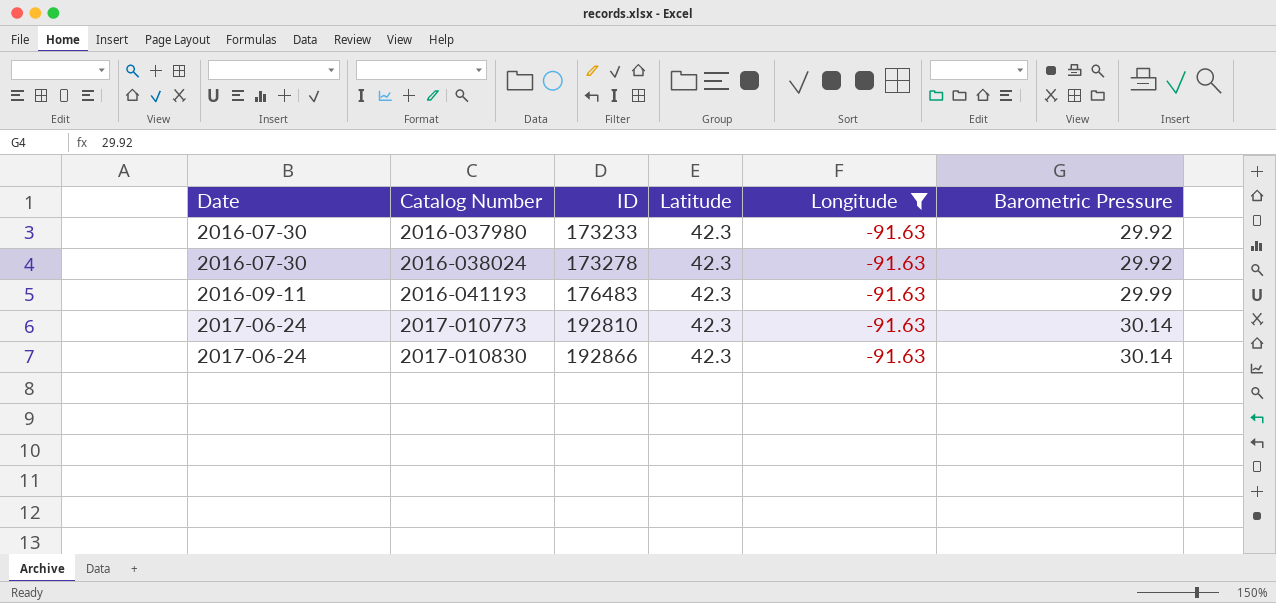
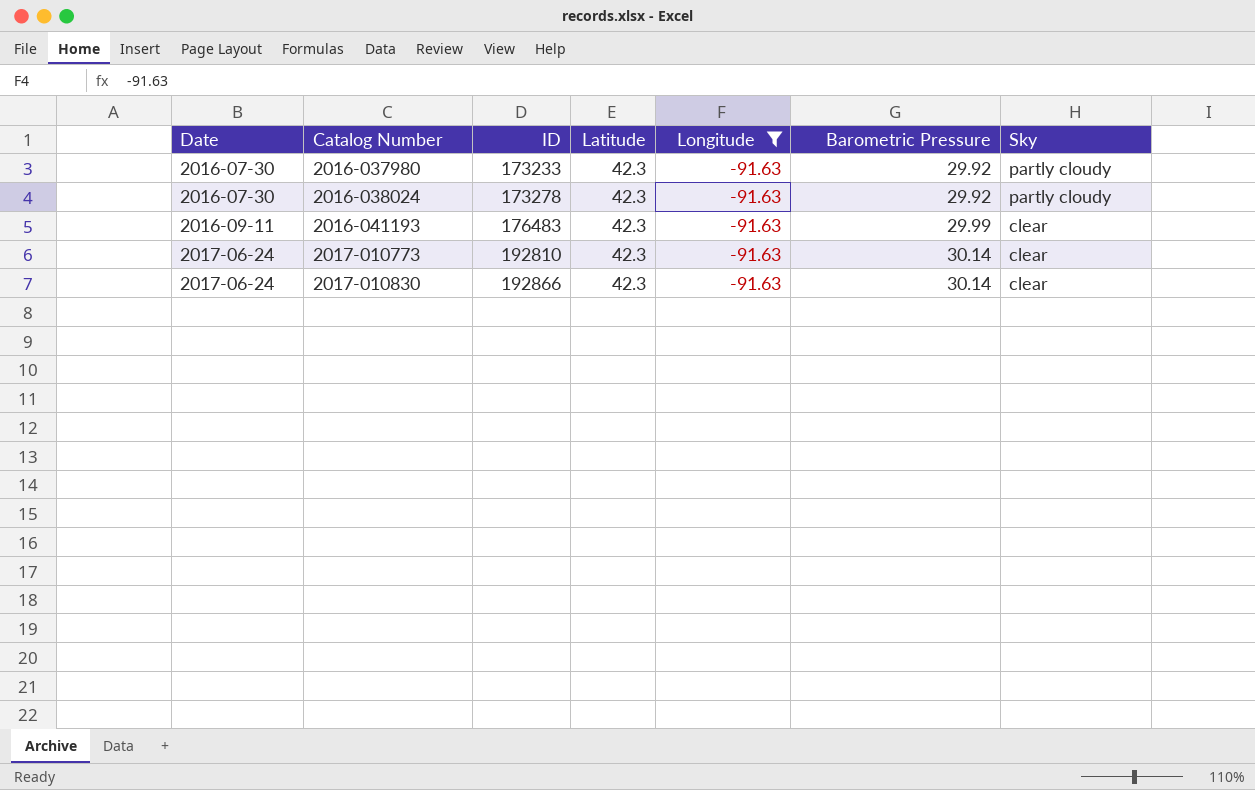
column Sky | position: none -> 7

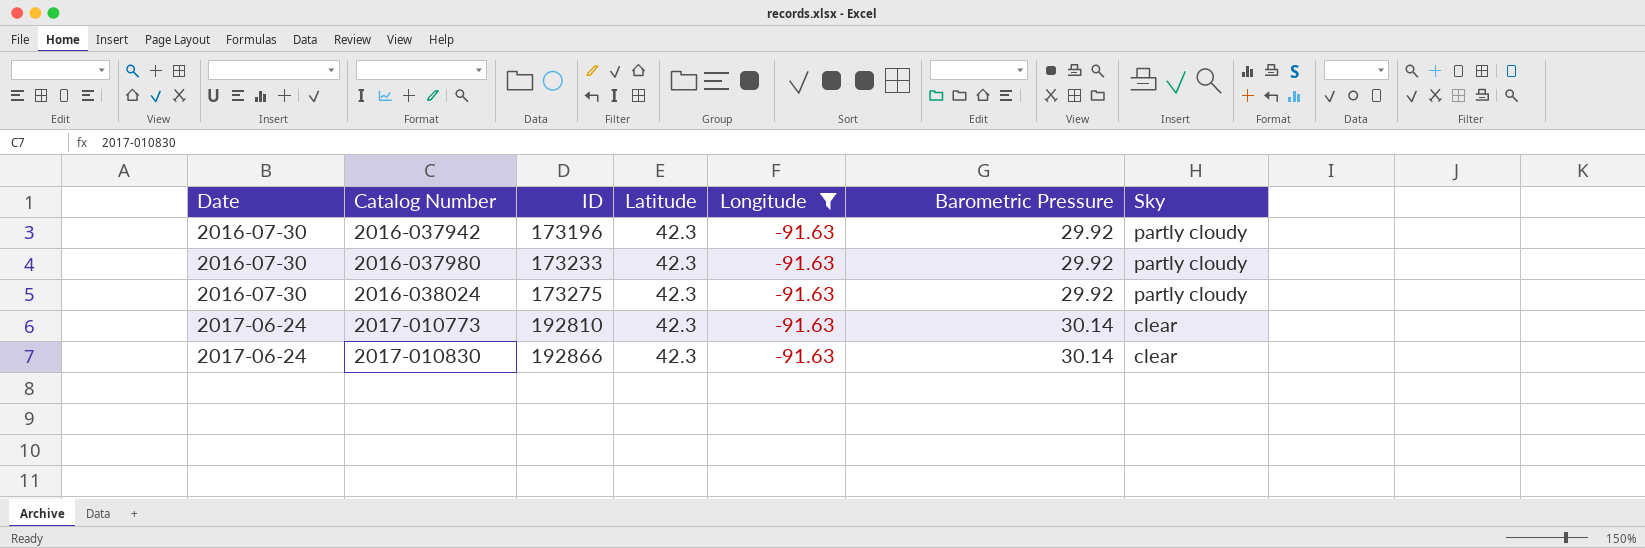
row 2016-041193: 2016-09-11 | 176483 | 42.3 | -91.63 | 29.99 | clear -> none
row 2016-037942: none -> 2016-07-30 | 173196 | 42.3 | -91.63 | 29.92 | partly cloudy
2016-038024 | ID: 173278 -> 173275

